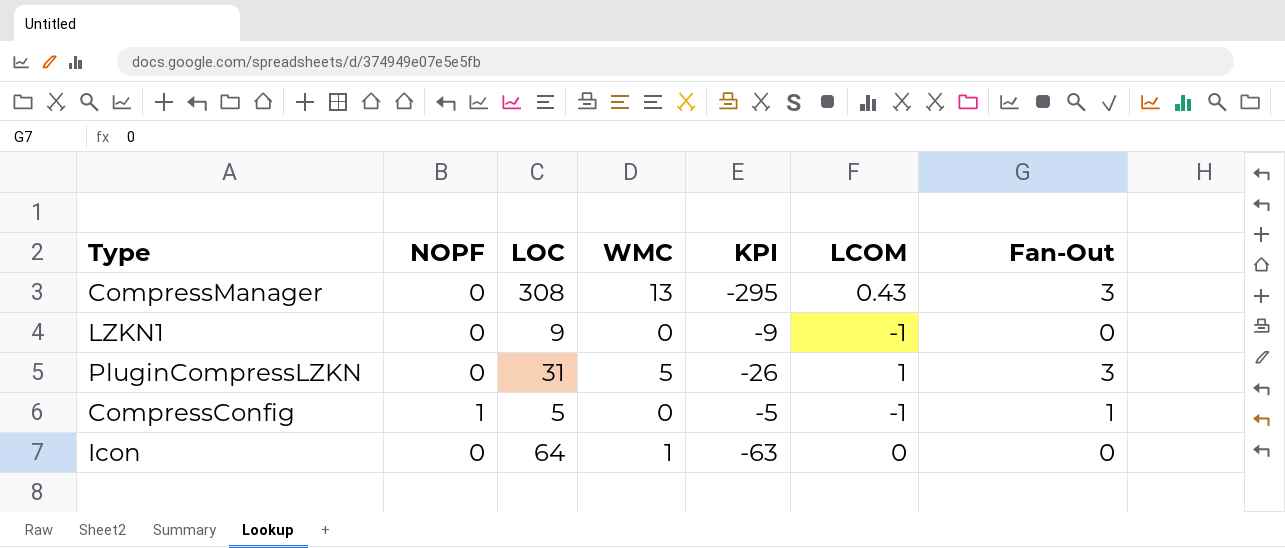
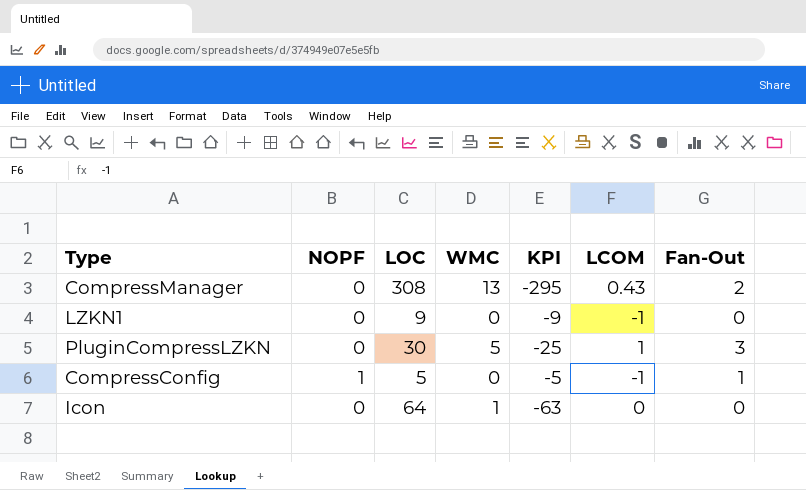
CompressManager | Fan-Out: 3 -> 2
PluginCompressLZKN | LOC: 31 -> 30
PluginCompressLZKN | KPI: -26 -> -25

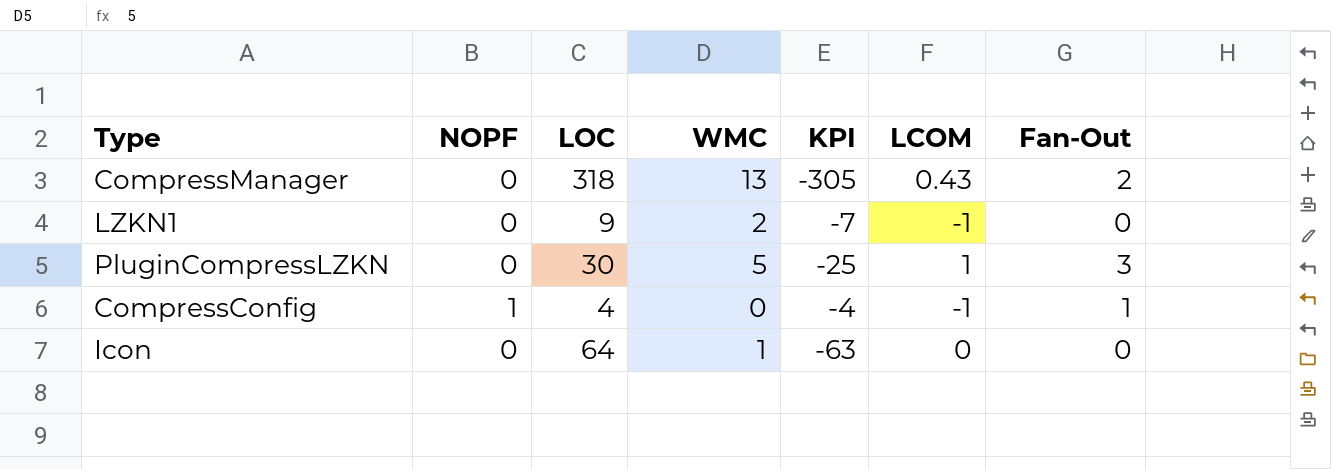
CompressManager | LOC: 308 -> 318
CompressManager | KPI: -295 -> -305
LZKN1 | WMC: 0 -> 2
LZKN1 | KPI: -9 -> -7
CompressConfig | LOC: 5 -> 4
CompressConfig | KPI: -5 -> -4

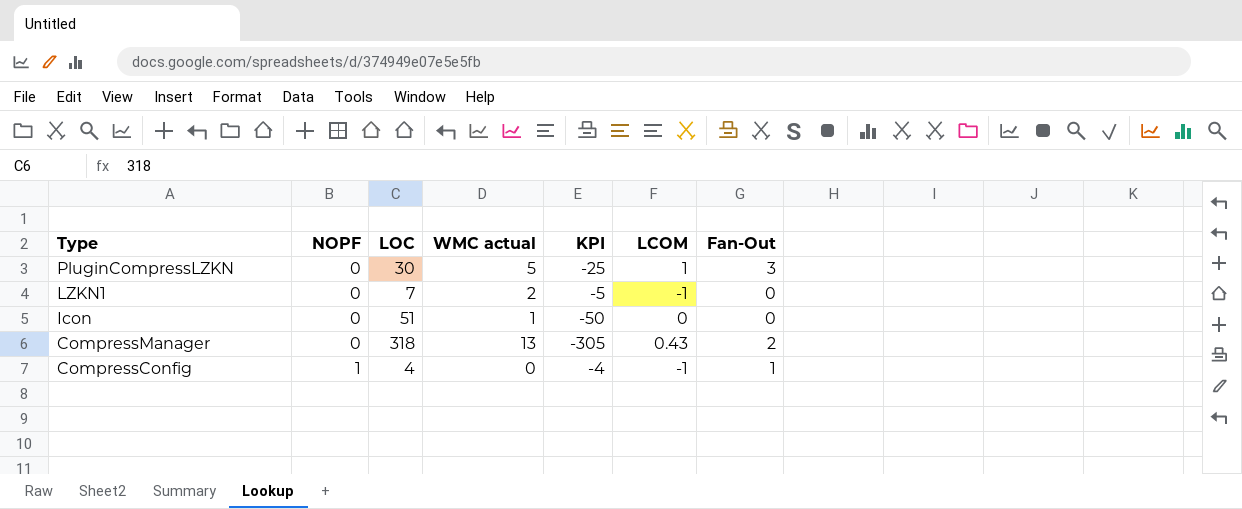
row order: none -> Type descending
column name: WMC -> WMC actual
LZKN1 | LOC: 9 -> 7
LZKN1 | KPI: -7 -> -5
Icon | LOC: 64 -> 51
Icon | KPI: -63 -> -50

